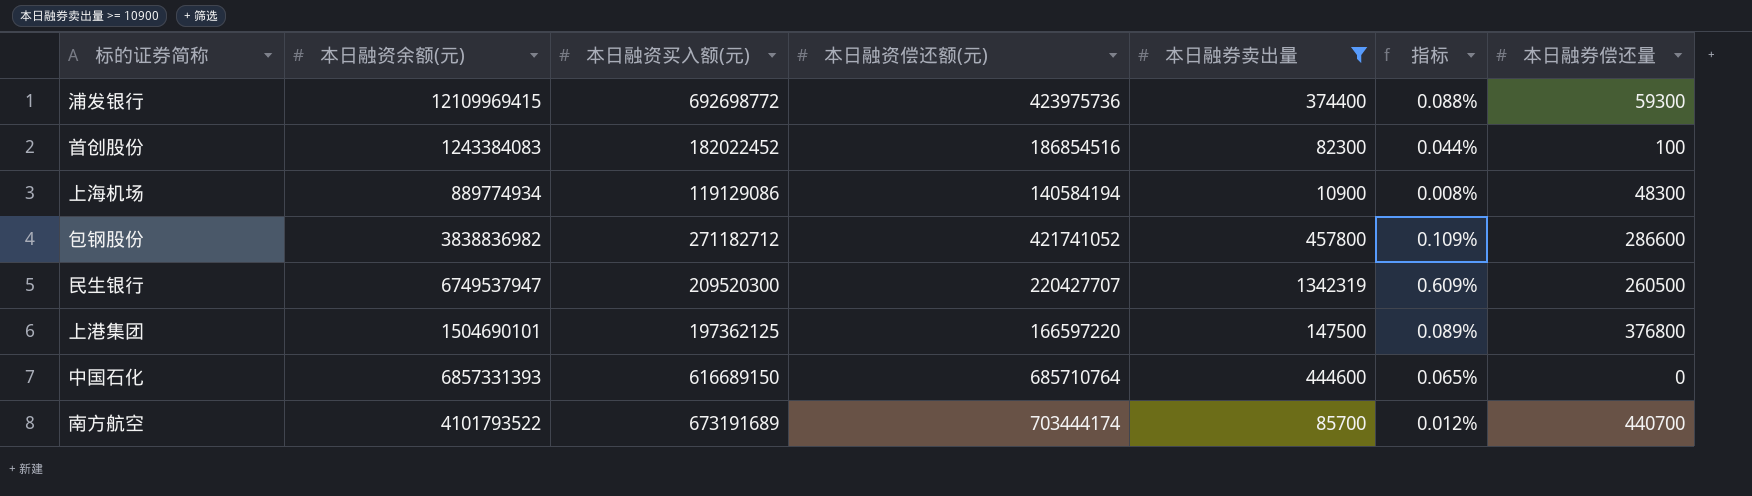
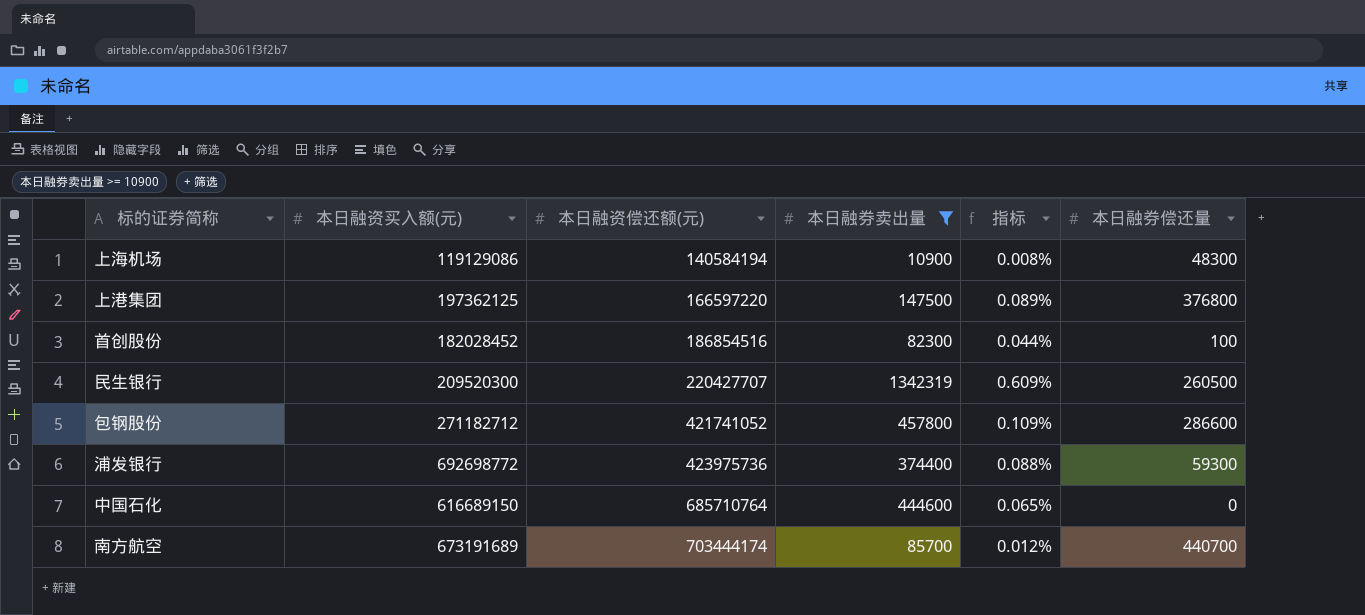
row order: none -> 本日融资偿还额(元) ascending
column 本日融资余额(元) | position: 2 -> none
首创股份 | 本日融资买入额(元): 182022452 -> 182028452

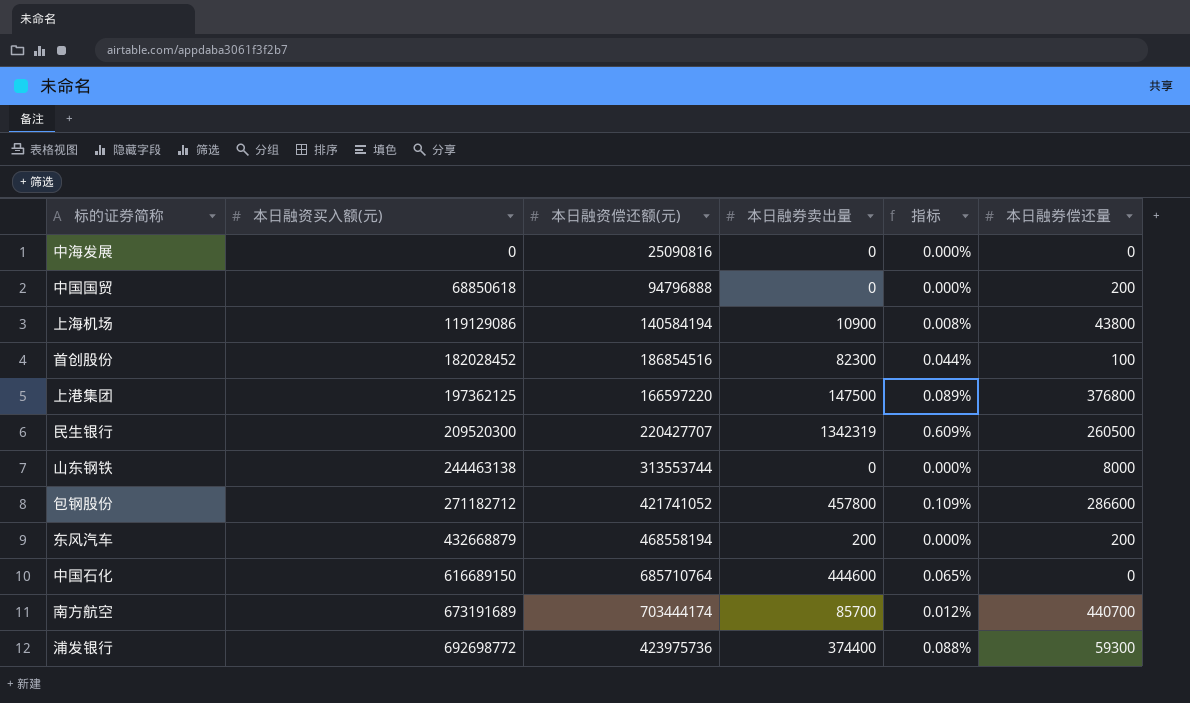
filter: 本日融券卖出量 >= 10900 -> none
row order: 本日融资偿还额(元) ascending -> 本日融资买入额(元) ascending
上海机场 | 本日融券偿还量: 48300 -> 43800

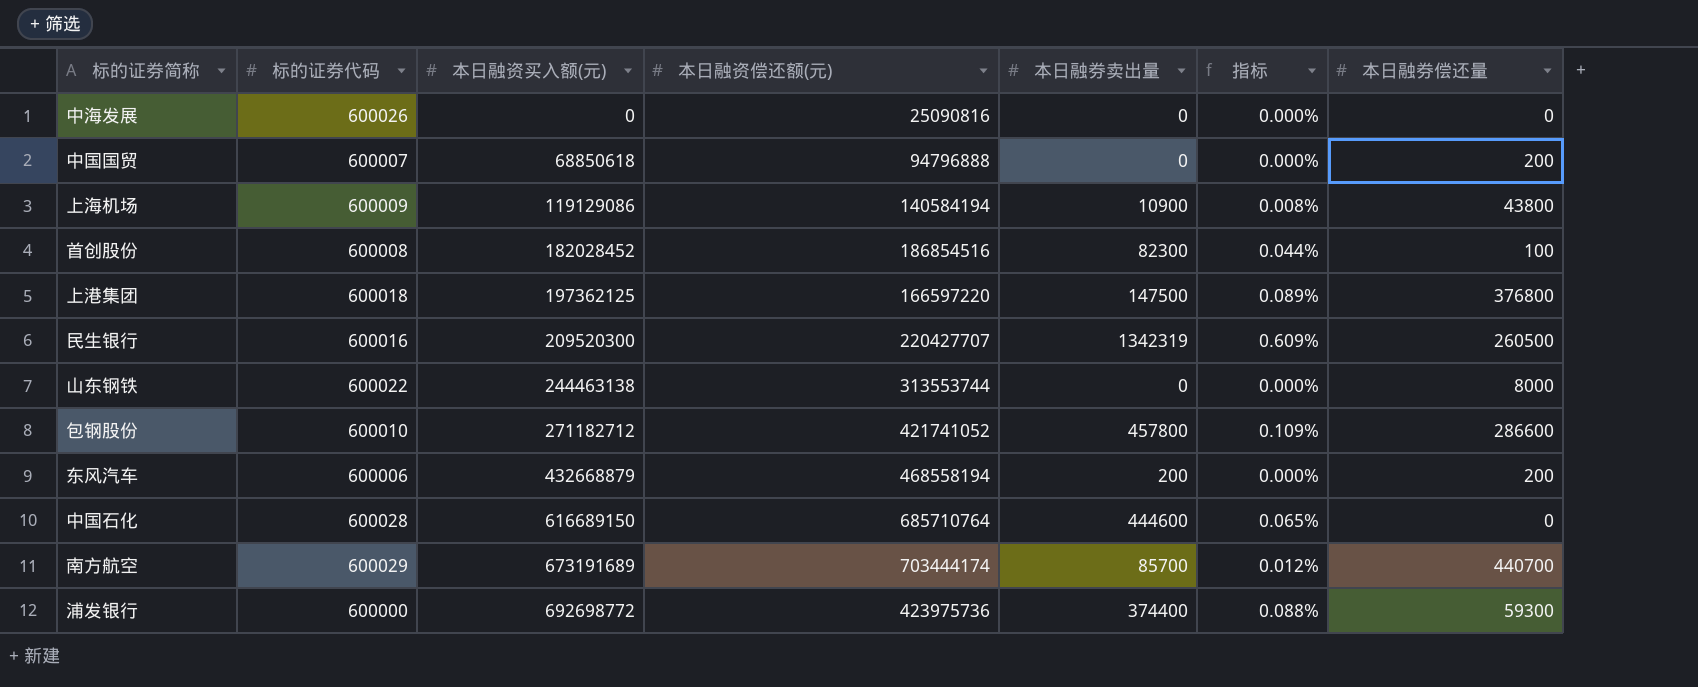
column 标的证券代码 | position: none -> 2

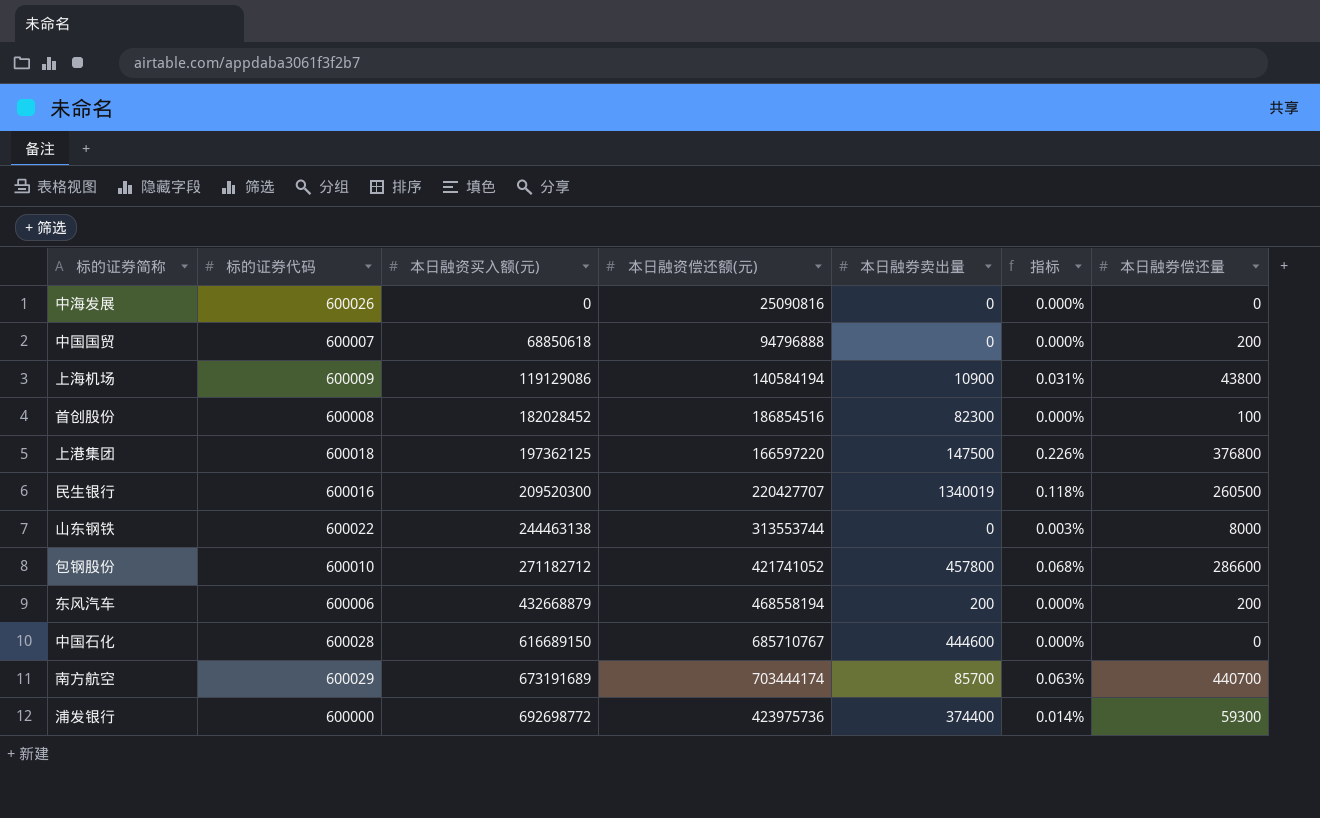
column 指标 | formula: [本日融券卖出量] / [本日融资偿还额(元)] -> [本日融券偿还量] / [本日融资偿还额(元)]
民生银行 | 本日融券卖出量: 1342319 -> 1340019
中国石化 | 本日融资偿还额(元): 685710764 -> 685710767

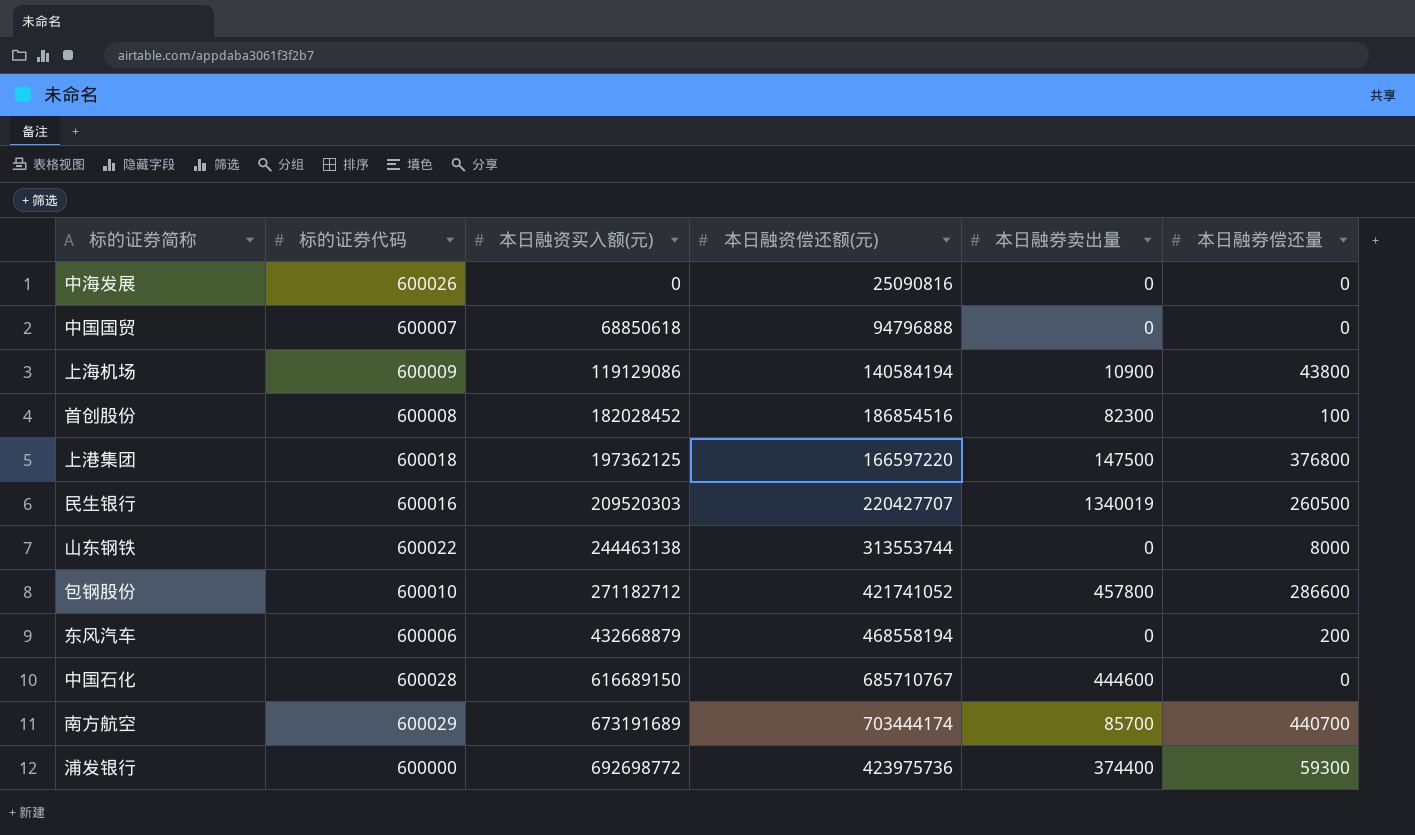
column 指标 | formula: [本日融券偿还量] / [本日融资偿还额(元)] -> none
中国国贸 | 本日融券偿还量: 200 -> 0
民生银行 | 本日融资买入额(元): 209520300 -> 209520303
东风汽车 | 本日融券卖出量: 200 -> 0

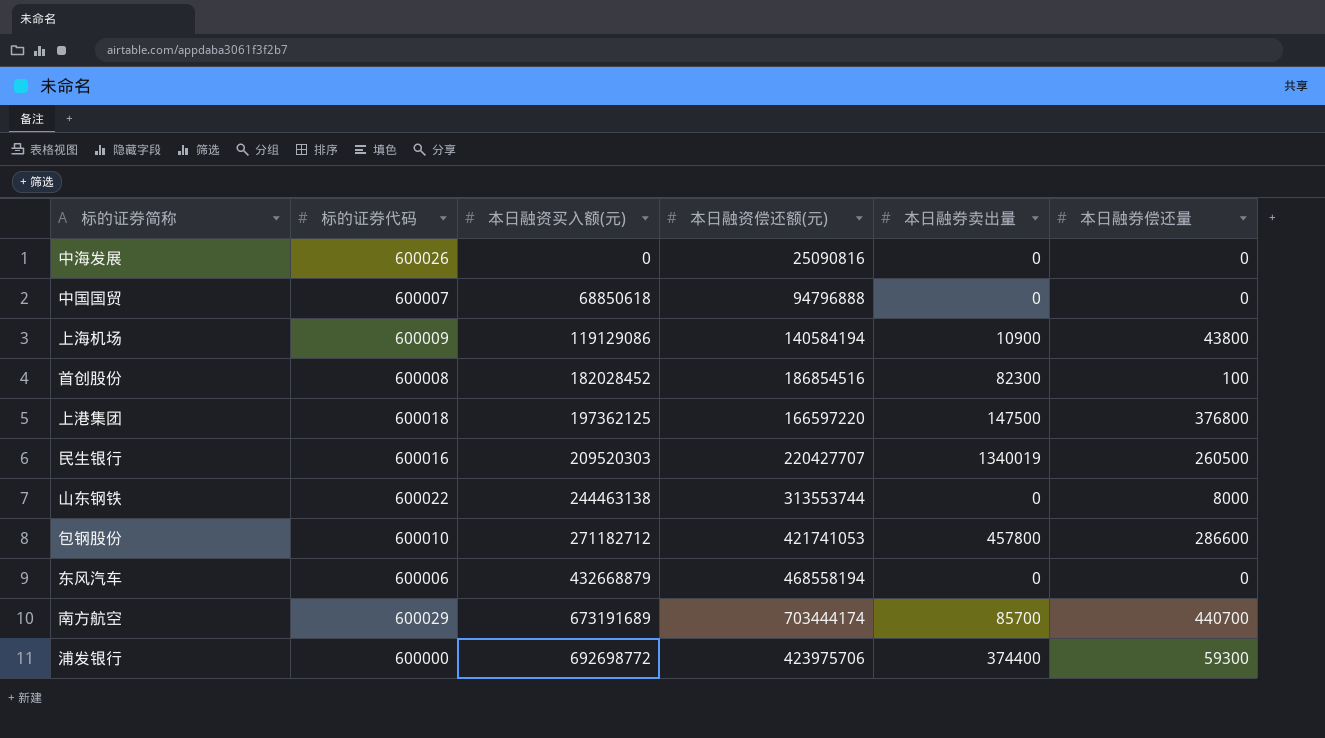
row 中国石化: 600028 | 616689150 | 685710767 | 444600 | 0 -> none
包钢股份 | 本日融资偿还额(元): 421741052 -> 421741053
东风汽车 | 本日融券偿还量: 200 -> 0
浦发银行 | 本日融资偿还额(元): 423975736 -> 423975706

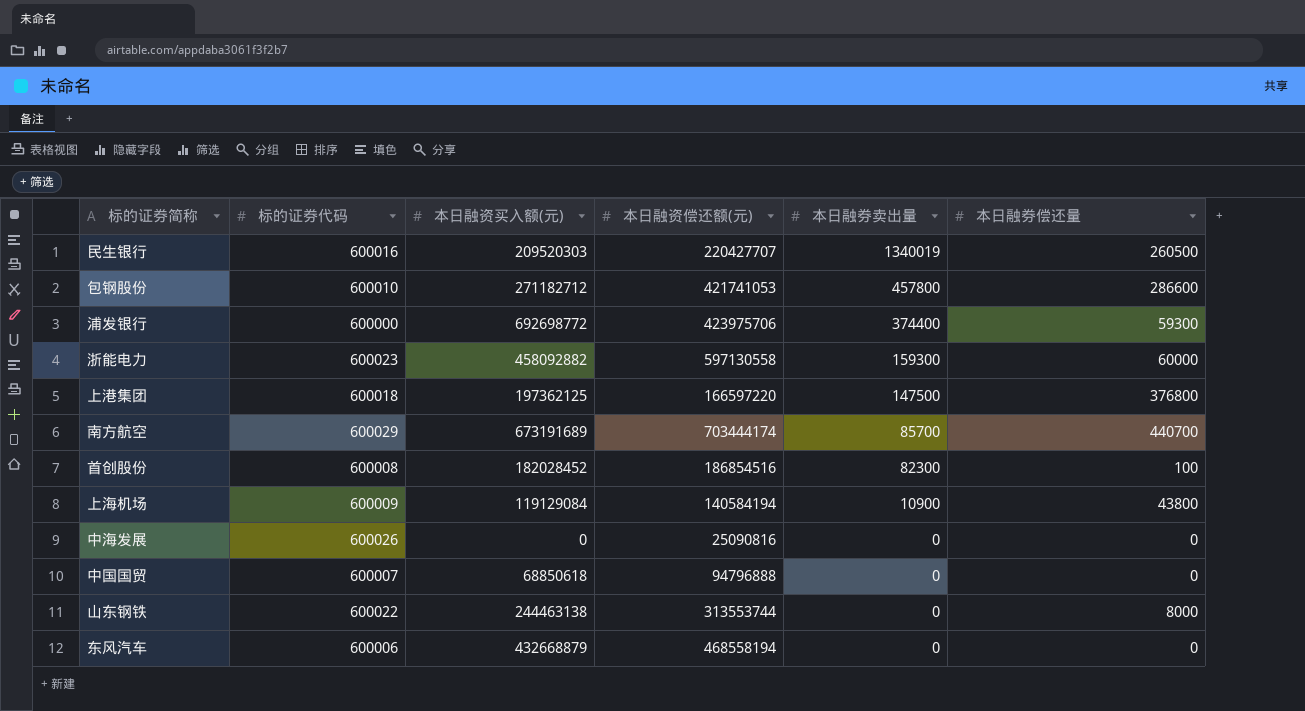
row order: 本日融资买入额(元) ascending -> 本日融券卖出量 descending
row 浙能电力: none -> 600023 | 458092882 | 597130558 | 159300 | 60000
上海机场 | 本日融资买入额(元): 119129086 -> 119129084

